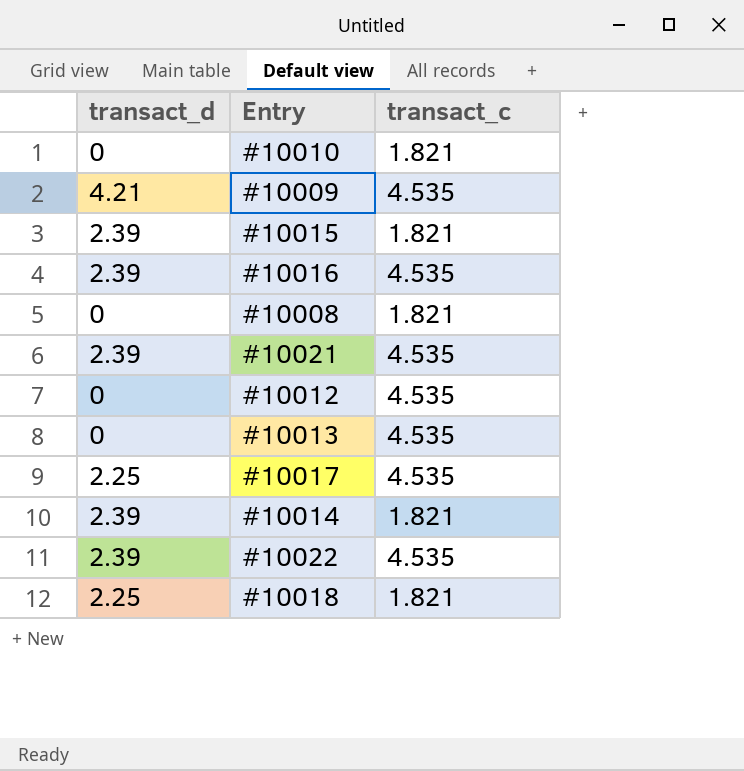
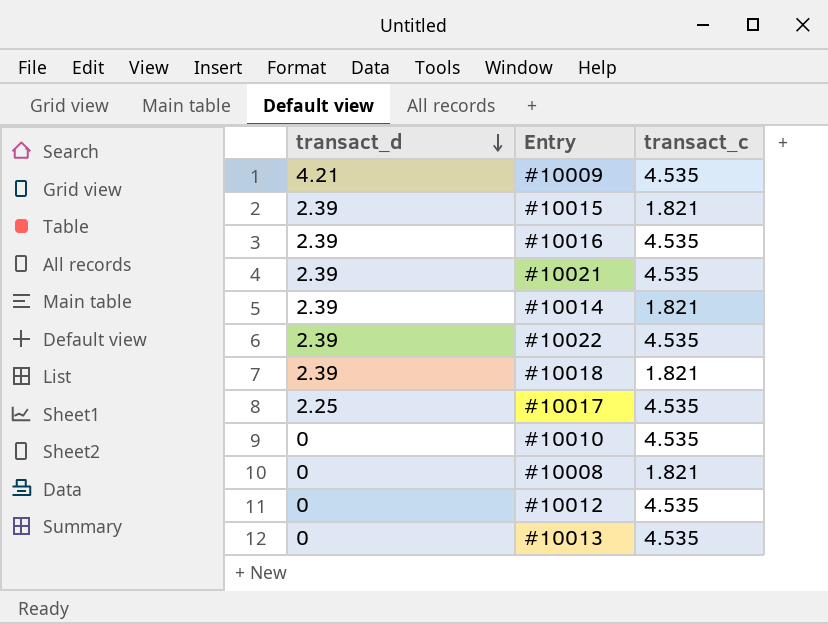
row order: none -> transact_d descending
#10018 | transact_d: 2.25 -> 2.39
#10010 | transact_c: 1.821 -> 4.535

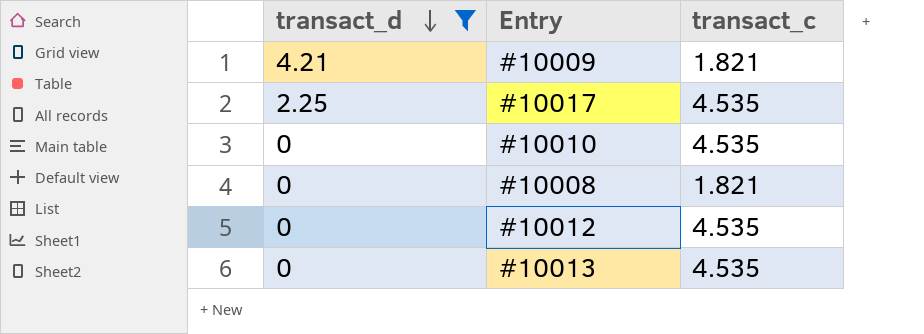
filter: none -> transact_d != 2.39
#10009 | transact_c: 4.535 -> 1.821

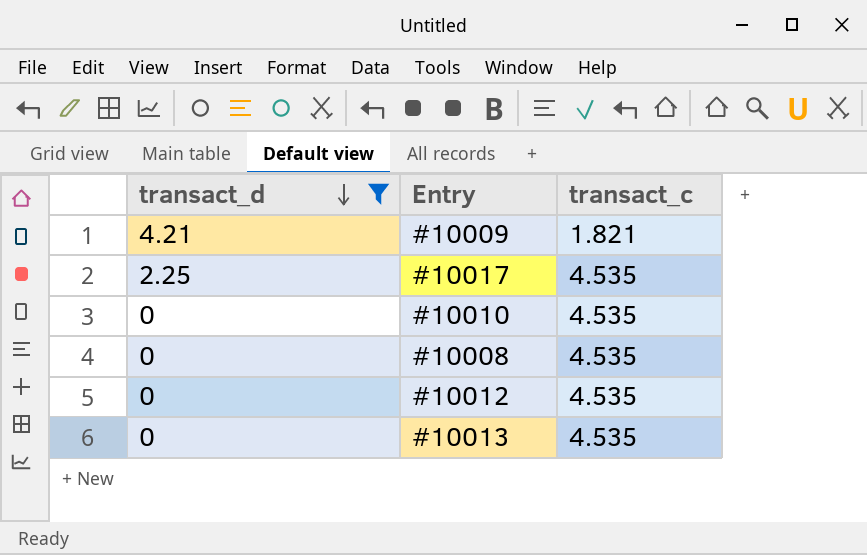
#10008 | transact_c: 1.821 -> 4.535

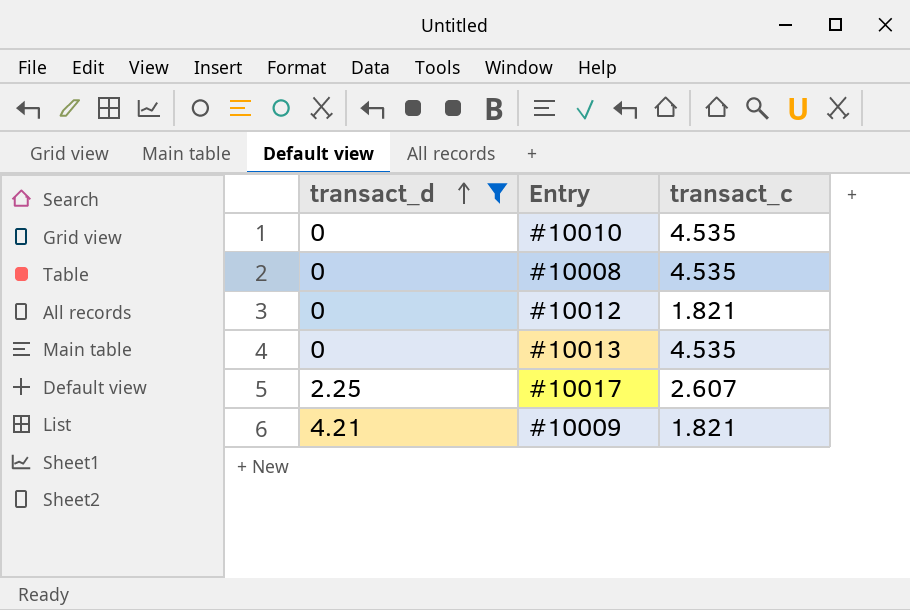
row order: transact_d descending -> transact_d ascending
#10012 | transact_c: 4.535 -> 1.821
#10017 | transact_c: 4.535 -> 2.607

